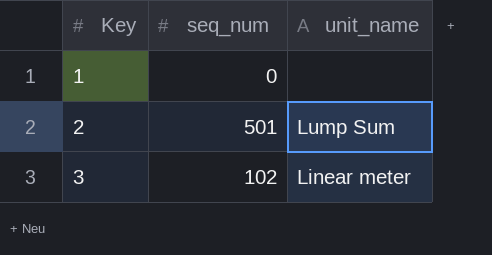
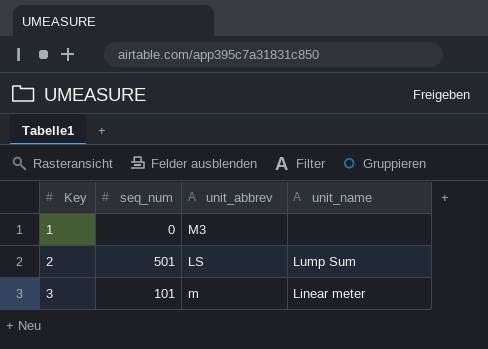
column unit_abbrev | position: none -> 3
3 | seq_num: 102 -> 101

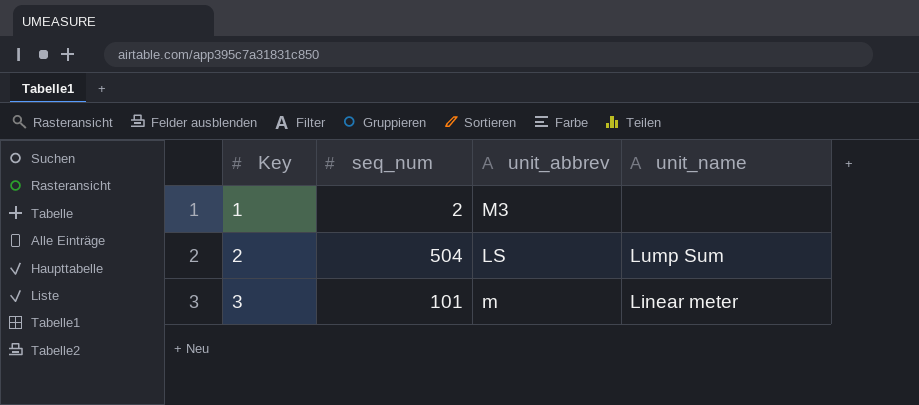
1 | seq_num: 0 -> 2
2 | seq_num: 501 -> 504

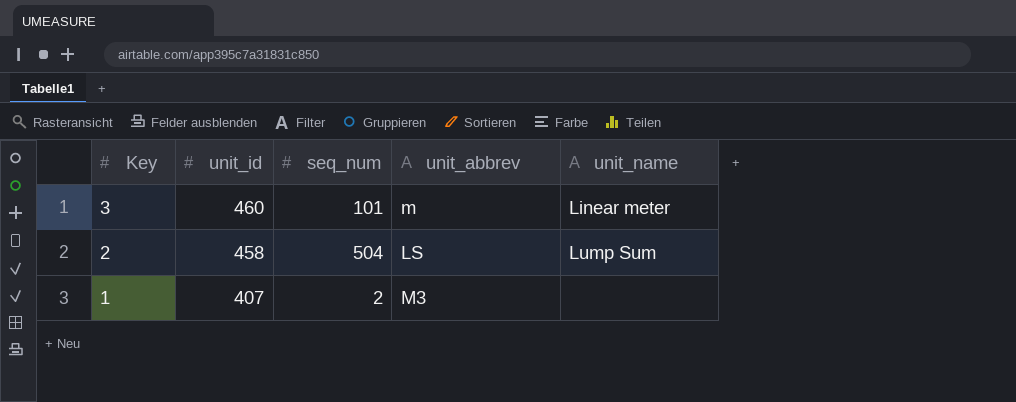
row order: Key ascending -> Key descending
column unit_id | position: none -> 2

